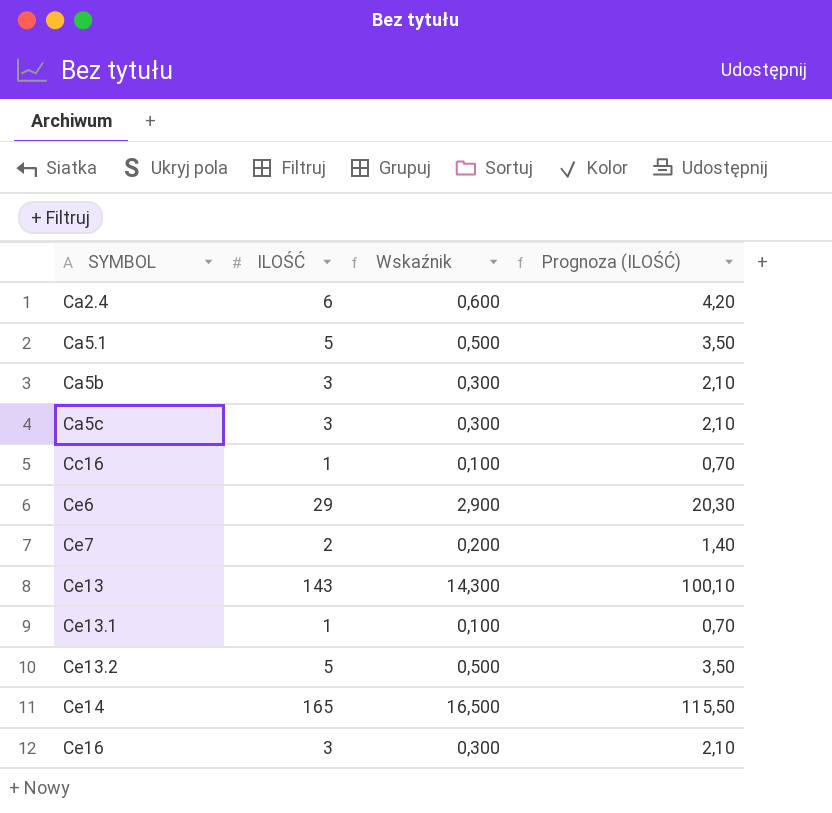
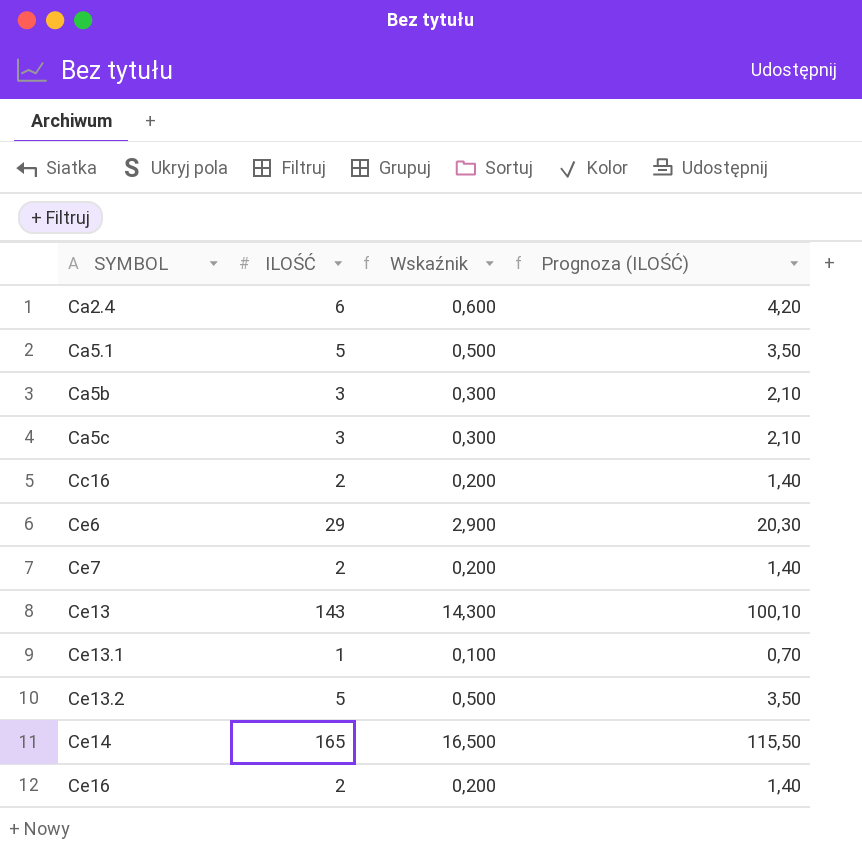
Cc16 | ILOŚĆ: 1 -> 2
Cc16 | Wskaźnik: 0,100 -> 0,200
Cc16 | Prognoza (ILOŚĆ): 0,70 -> 1,40
Ce16 | ILOŚĆ: 3 -> 2
Ce16 | Wskaźnik: 0,300 -> 0,200
Ce16 | Prognoza (ILOŚĆ): 2,10 -> 1,40

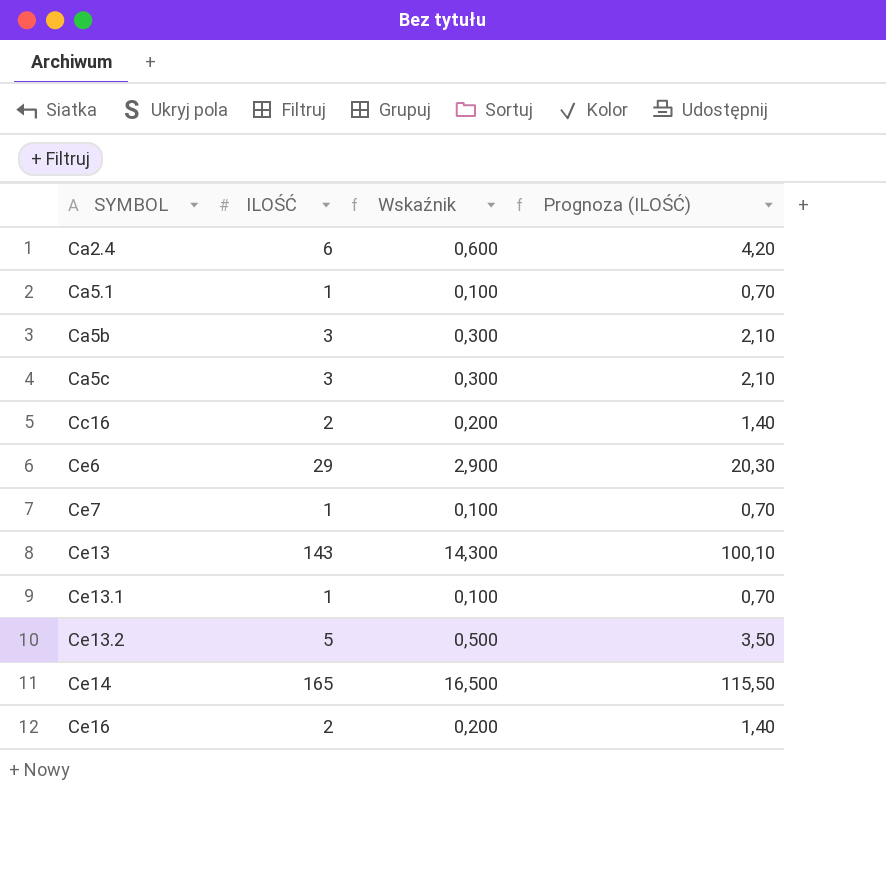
Ca5.1 | ILOŚĆ: 5 -> 1
Ca5.1 | Wskaźnik: 0,500 -> 0,100
Ca5.1 | Prognoza (ILOŚĆ): 3,50 -> 0,70
Ce7 | ILOŚĆ: 2 -> 1
Ce7 | Wskaźnik: 0,200 -> 0,100
Ce7 | Prognoza (ILOŚĆ): 1,40 -> 0,70

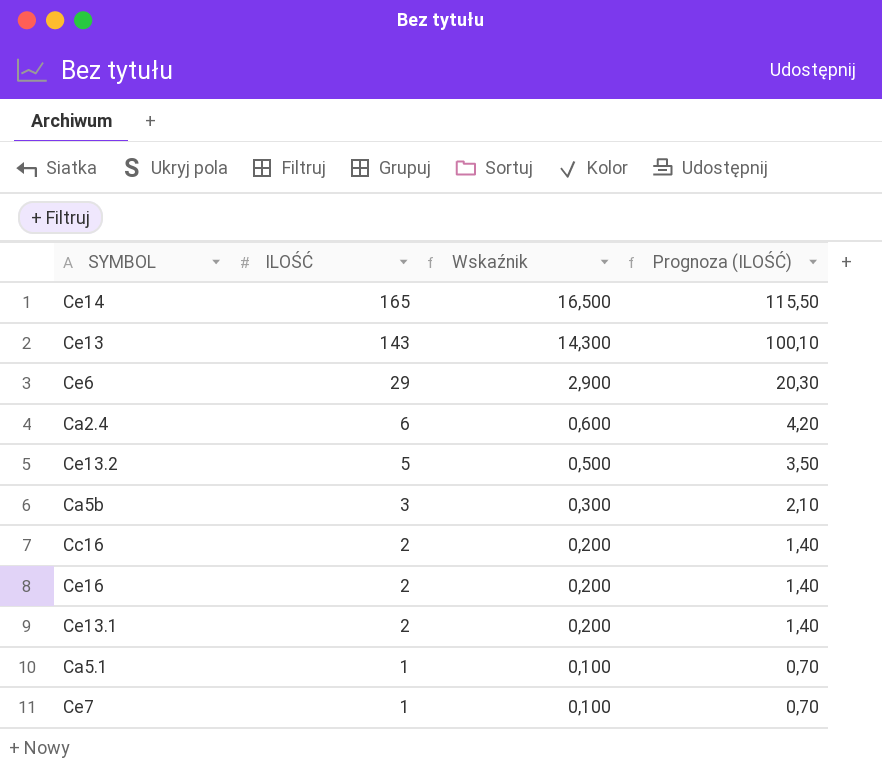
row order: SYMBOL ascending -> ILOŚĆ descending
row Ca5c: 3 | 0,300 | 2,10 -> none
Ce13.1 | ILOŚĆ: 1 -> 2
Ce13.1 | Wskaźnik: 0,100 -> 0,200
Ce13.1 | Prognoza (ILOŚĆ): 0,70 -> 1,40

